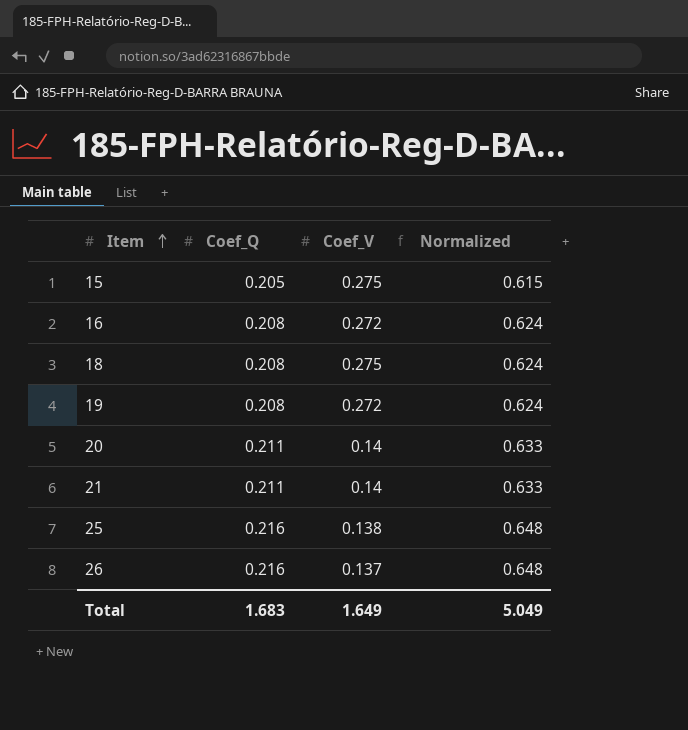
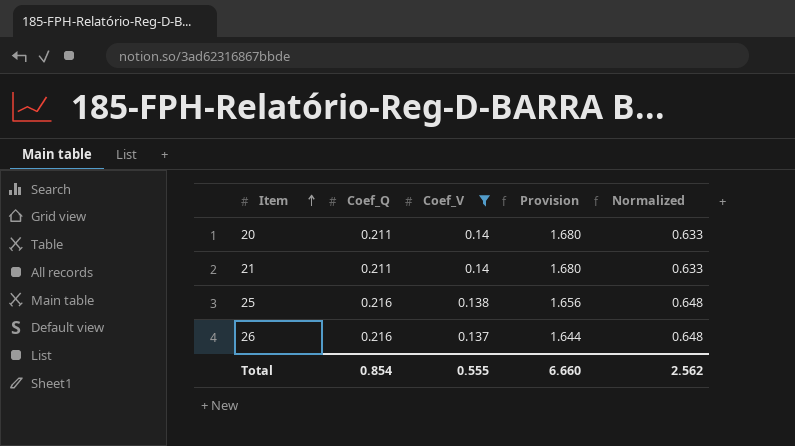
filter: none -> Coef_V <= 0.14
column Provision | formula: none -> [Coef_V] * 12
Total | Coef_Q: 1.683 -> 0.854
Total | Coef_V: 1.649 -> 0.555
Total | Normalized: 5.049 -> 2.562

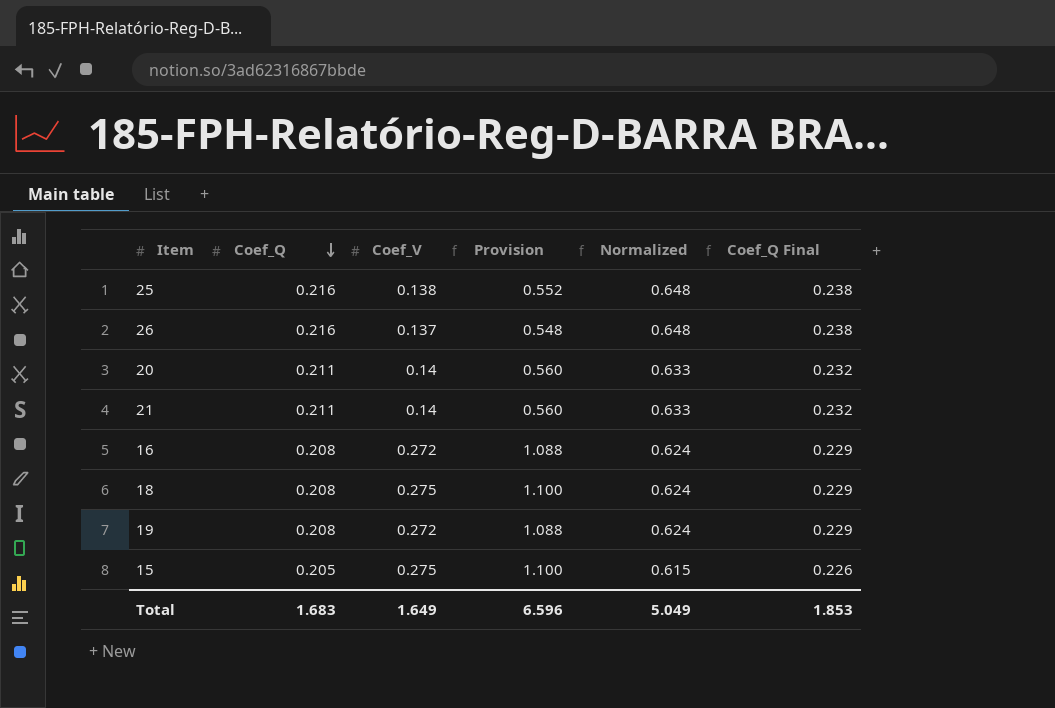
filter: Coef_V <= 0.14 -> none
row order: Item ascending -> Coef_Q descending
column Provision | formula: [Coef_V] * 12 -> [Coef_V] * 4
column Coef_Q Final | formula: none -> [Coef_Q] * 1.1
Total | Coef_Q: 0.854 -> 1.683
Total | Coef_V: 0.555 -> 1.649
Total | Provision: 6.660 -> 6.596
Total | Normalized: 2.562 -> 5.049

